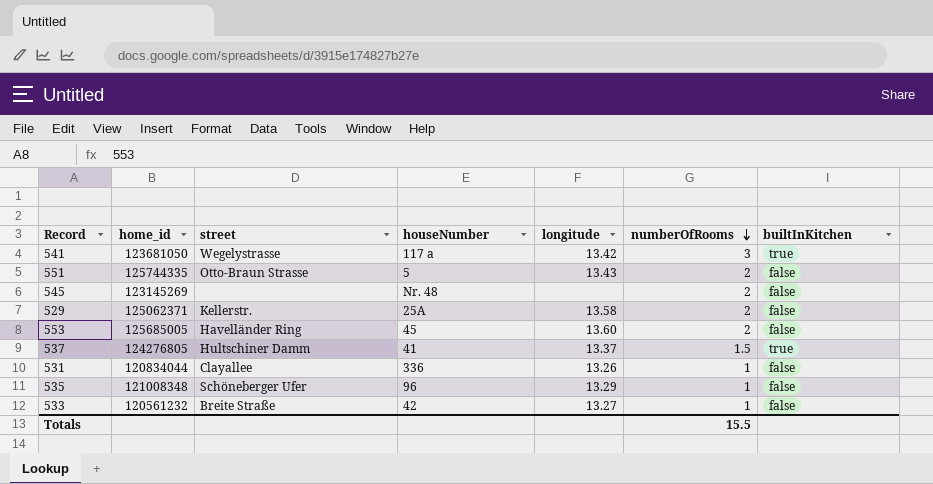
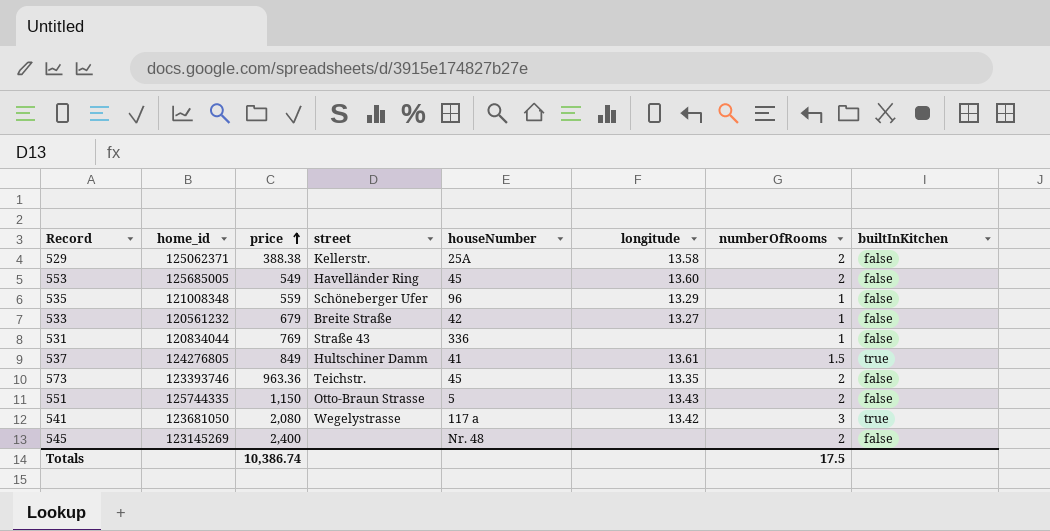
row order: numberOfRooms descending -> price ascending
column price | position: none -> 3
531 | street: Clayallee -> Straße 43
531 | longitude: 13.26 -> none
537 | longitude: 13.37 -> 13.61
row 573: none -> 123393746 | 963.36 | Teichstr. | 45 | 13.35 | 2 | false
Totals | numberOfRooms: 15.5 -> 17.5

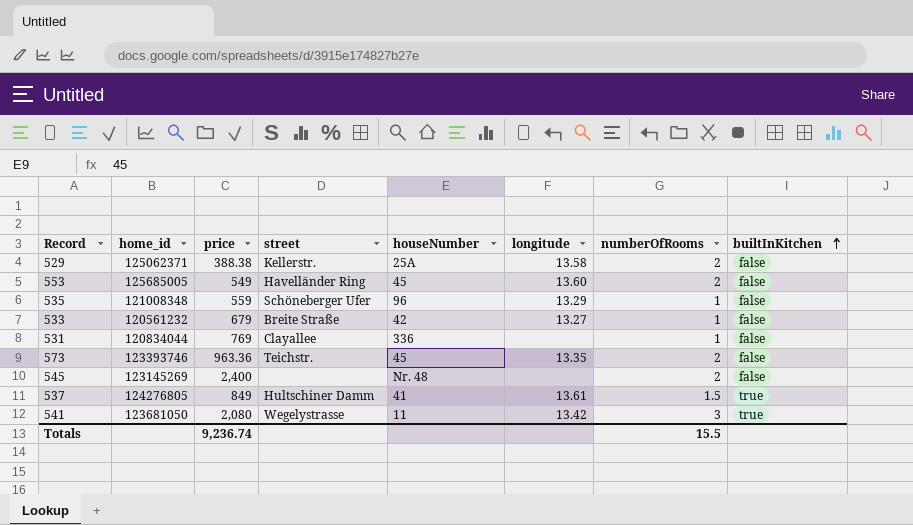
row order: price ascending -> builtInKitchen ascending
row 551: 125744335 | 1,150 | Otto-Braun Strasse | 5 | 13.43 | 2 | false -> none
531 | street: Straße 43 -> Clayallee
541 | houseNumber: 117 a -> 11
Totals | price: 10,386.74 -> 9,236.74
Totals | numberOfRooms: 17.5 -> 15.5

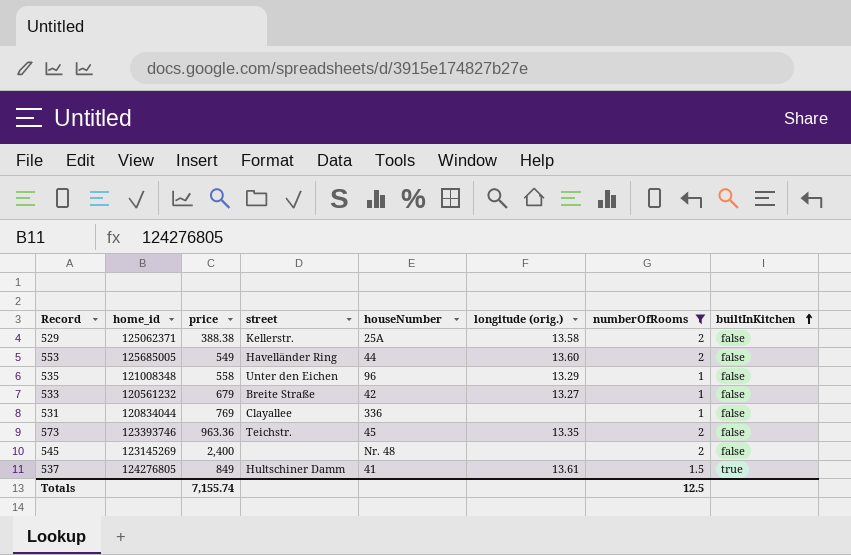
filter: none -> numberOfRooms != 3
column name: longitude -> longitude (orig.)
553 | houseNumber: 45 -> 44
535 | price: 559 -> 558
535 | street: Schöneberger Ufer -> Unter den Eichen
Totals | price: 9,236.74 -> 7,155.74
Totals | numberOfRooms: 15.5 -> 12.5

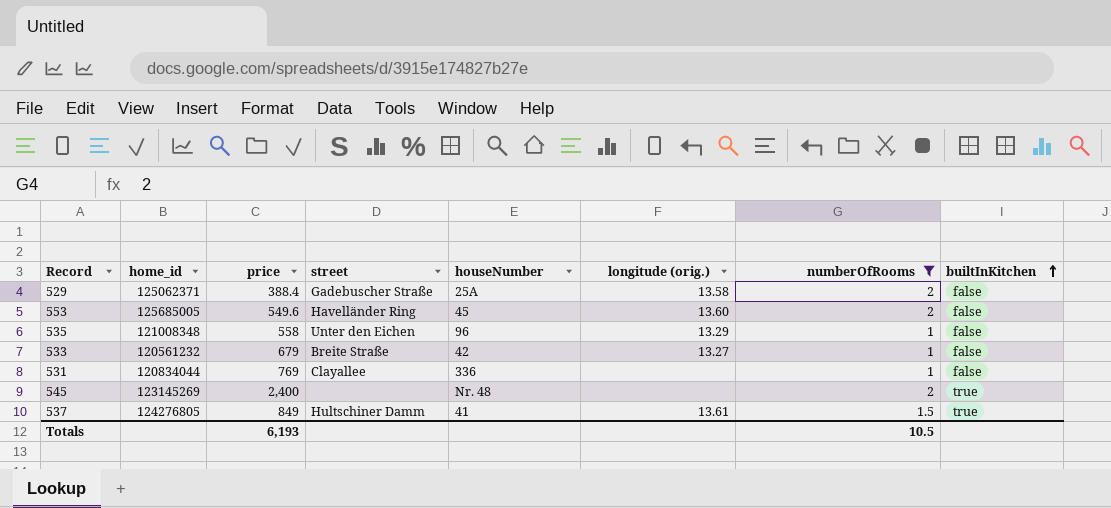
row 573: 123393746 | 963.36 | Teichstr. | 45 | 13.35 | 2 | false -> none
529 | price: 388.38 -> 388.4
529 | street: Kellerstr. -> Gadebuscher Straße
553 | price: 549 -> 549.6
553 | houseNumber: 44 -> 45
545 | builtInKitchen: false -> true
Totals | price: 7,155.74 -> 6,193
Totals | numberOfRooms: 12.5 -> 10.5

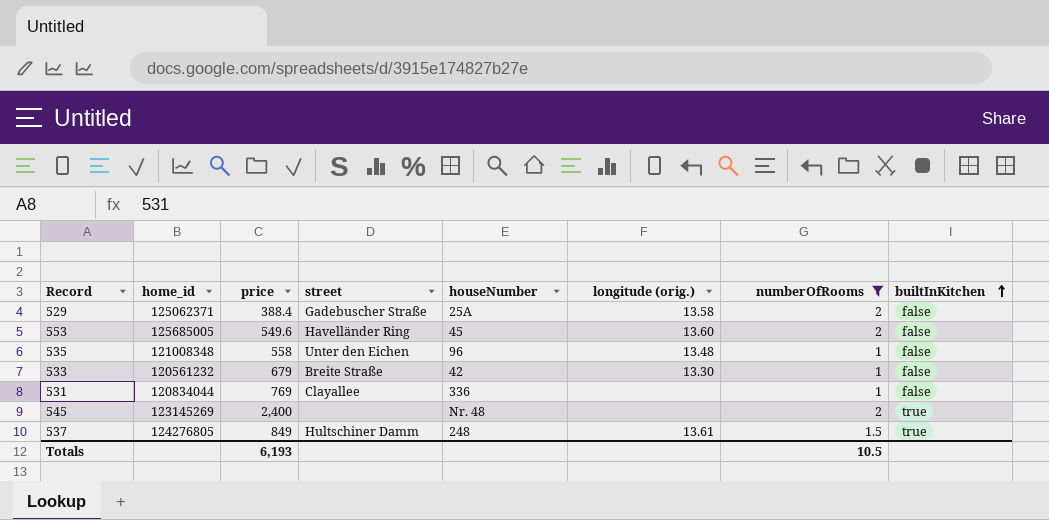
535 | longitude (orig.): 13.29 -> 13.48
533 | longitude (orig.): 13.27 -> 13.30
537 | houseNumber: 41 -> 248

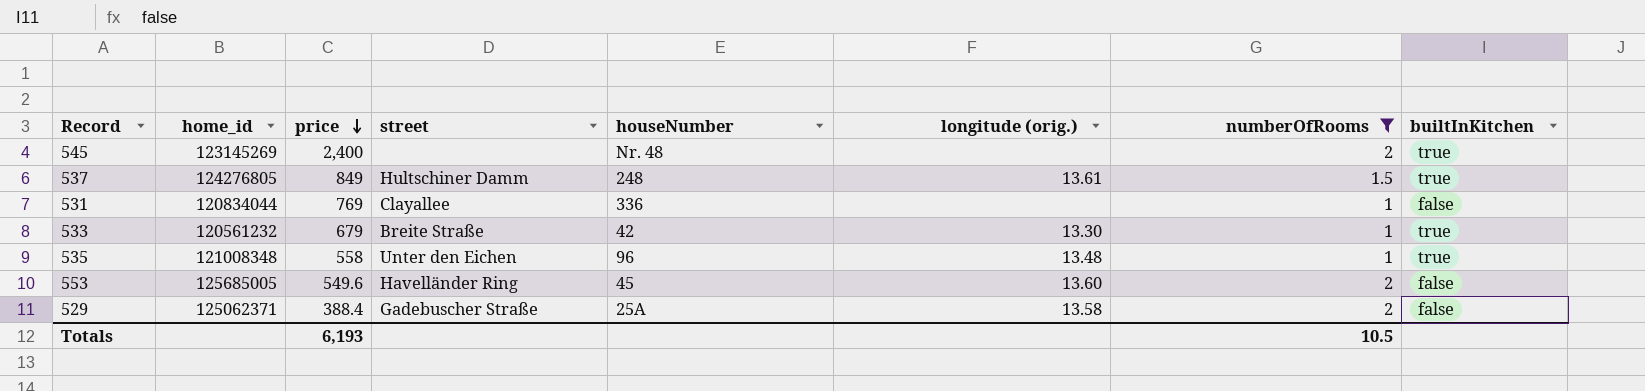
row order: builtInKitchen ascending -> price descending
533 | builtInKitchen: false -> true
535 | builtInKitchen: false -> true

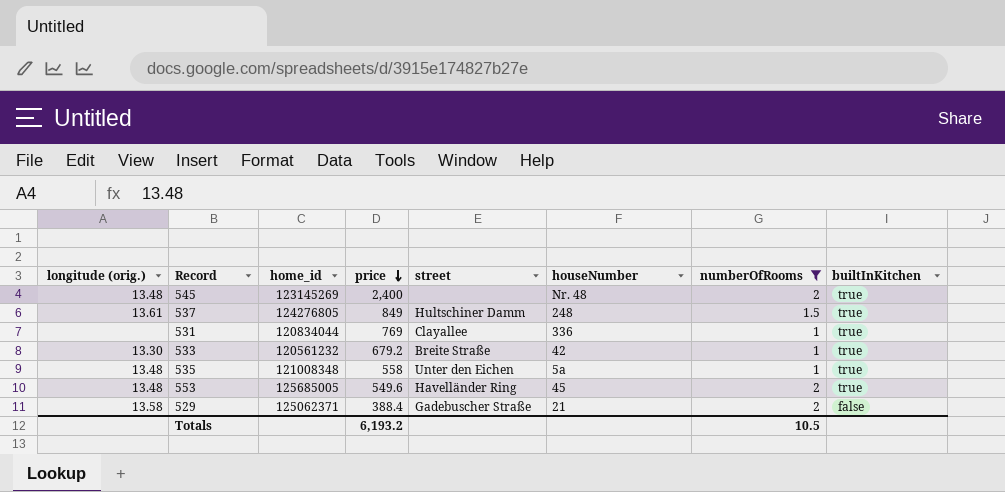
column longitude (orig.) | position: 6 -> 1
545 | longitude (orig.): none -> 13.48
531 | builtInKitchen: false -> true
533 | price: 679 -> 679.2
535 | houseNumber: 96 -> 5a
553 | longitude (orig.): 13.60 -> 13.48
553 | builtInKitchen: false -> true
529 | houseNumber: 25A -> 21
Totals | price: 6,193 -> 6,193.2

